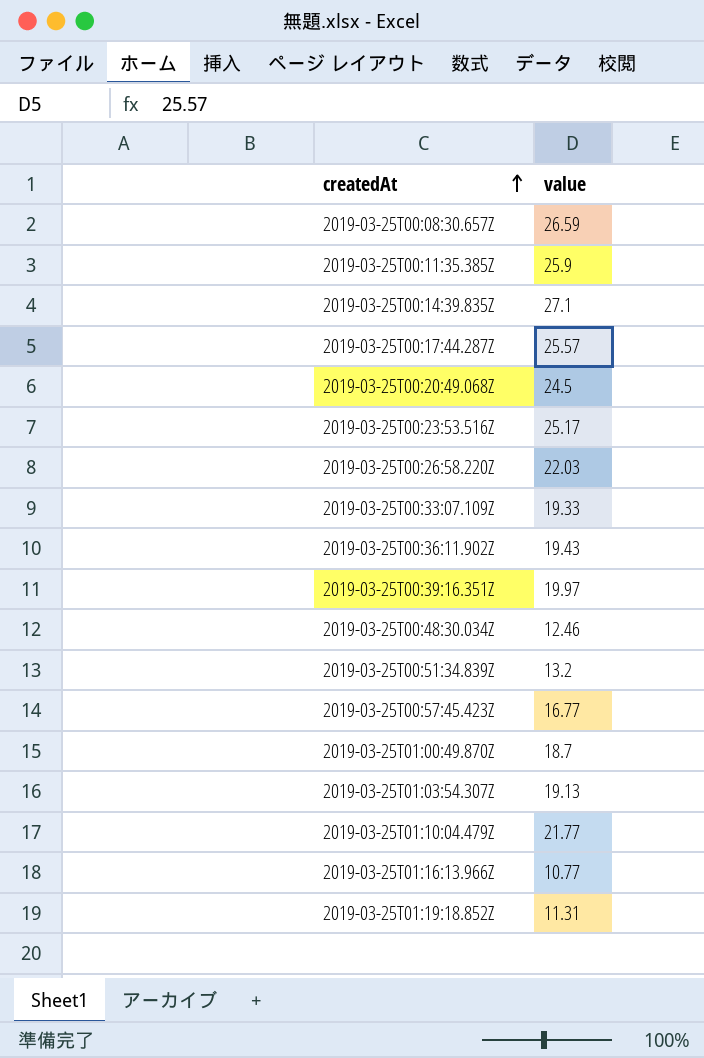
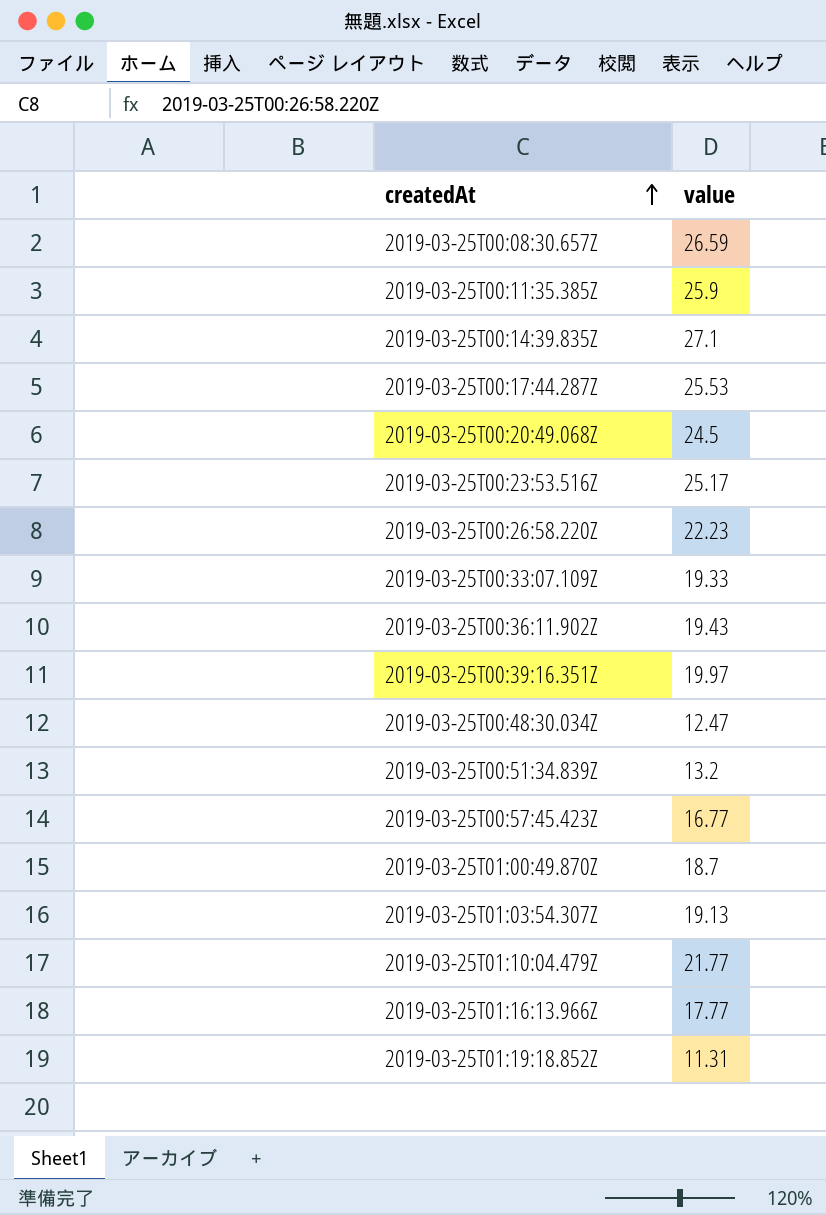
2019-03-25T00:17:44.287Z | value: 25.57 -> 25.53
2019-03-25T00:26:58.220Z | value: 22.03 -> 22.23
2019-03-25T00:48:30.034Z | value: 12.46 -> 12.47
2019-03-25T01:16:13.966Z | value: 10.77 -> 17.77

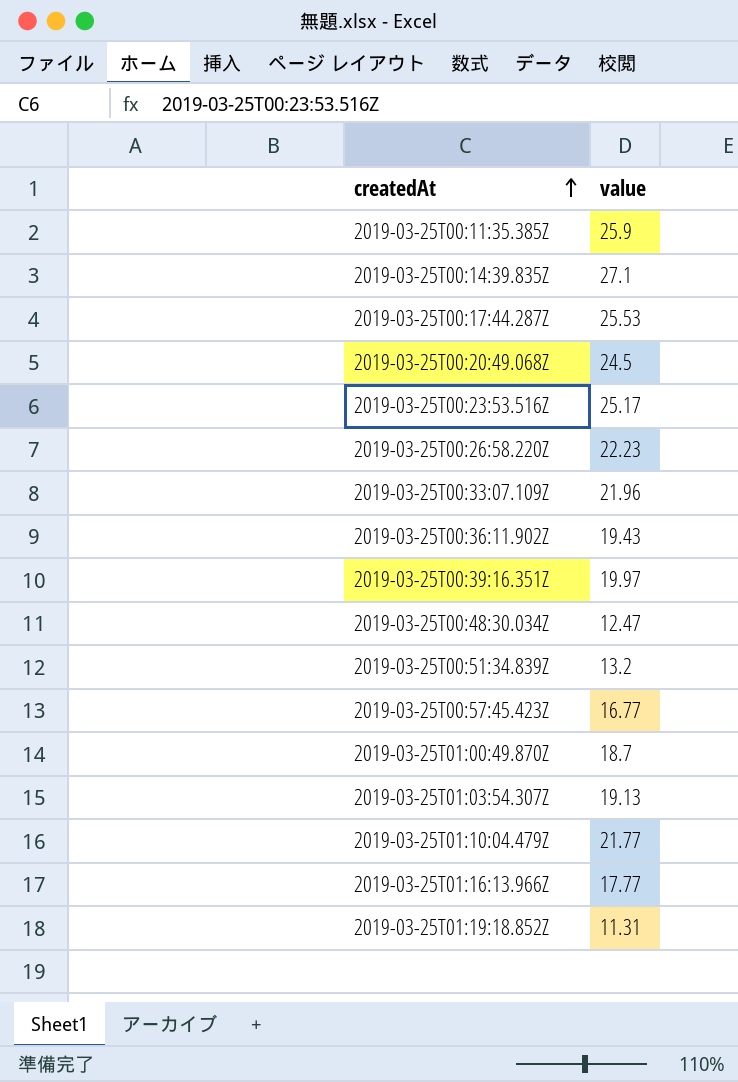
row 2019-03-25T00:08:30.657Z: 26.59 -> none
2019-03-25T00:33:07.109Z | value: 19.33 -> 21.96

